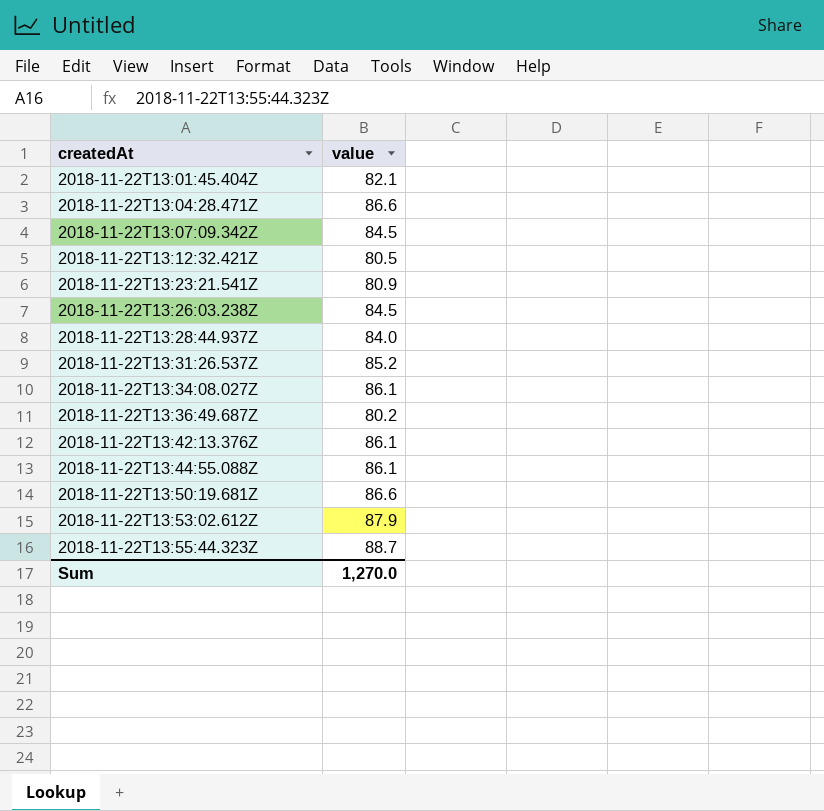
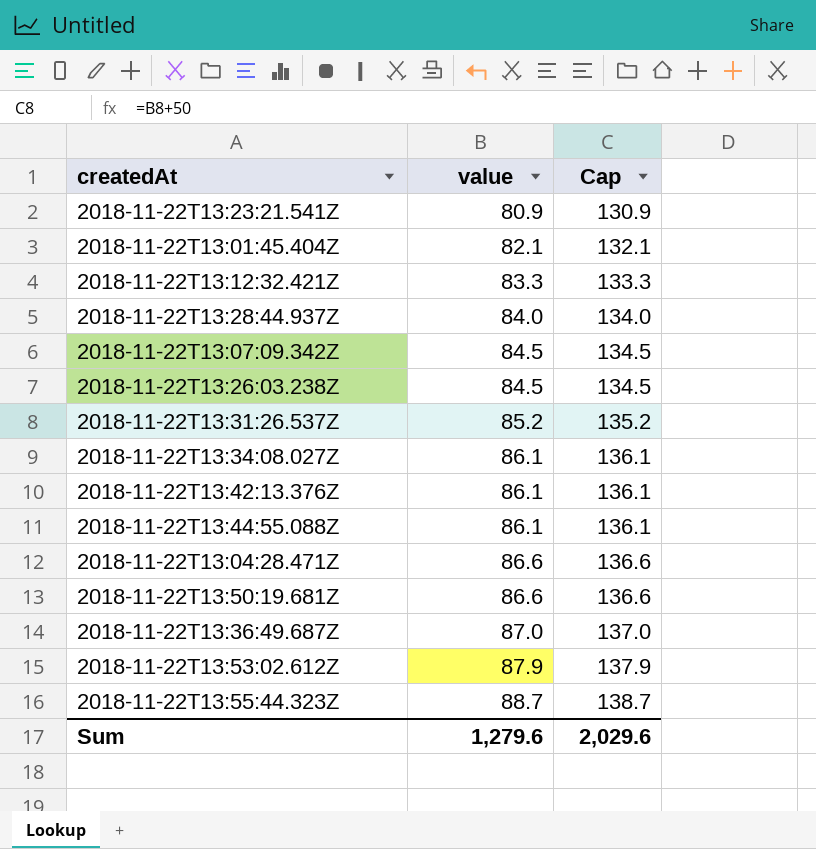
row order: createdAt ascending -> value ascending
column Cap | formula: none -> [value] + 50
2018-11-22T13:12:32.421Z | value: 80.5 -> 83.3
2018-11-22T13:36:49.687Z | value: 80.2 -> 87.0
Sum | value: 1,270.0 -> 1,279.6

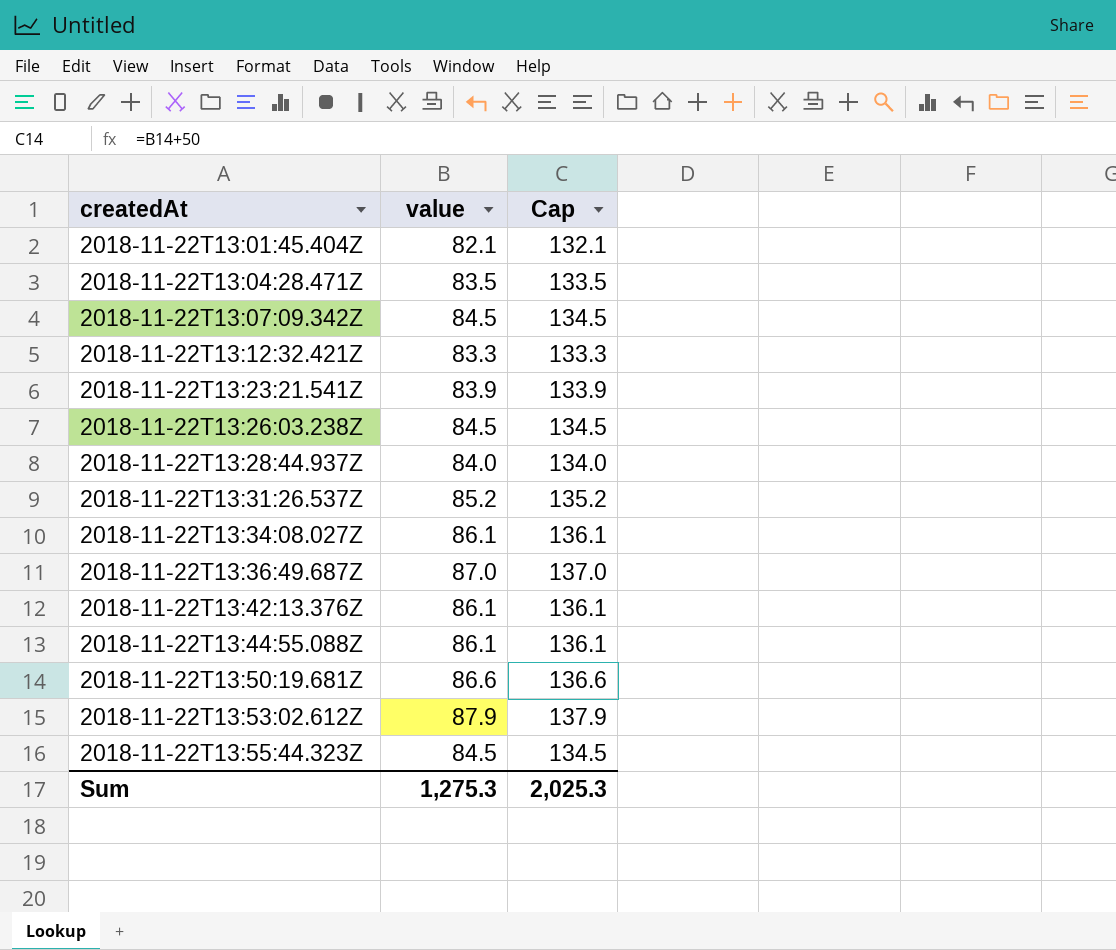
row order: value ascending -> createdAt ascending
2018-11-22T13:04:28.471Z | value: 86.6 -> 83.5
2018-11-22T13:04:28.471Z | Cap: 136.6 -> 133.5
2018-11-22T13:23:21.541Z | value: 80.9 -> 83.9
2018-11-22T13:23:21.541Z | Cap: 130.9 -> 133.9
2018-11-22T13:55:44.323Z | value: 88.7 -> 84.5
2018-11-22T13:55:44.323Z | Cap: 138.7 -> 134.5
Sum | value: 1,279.6 -> 1,275.3
Sum | Cap: 2,029.6 -> 2,025.3

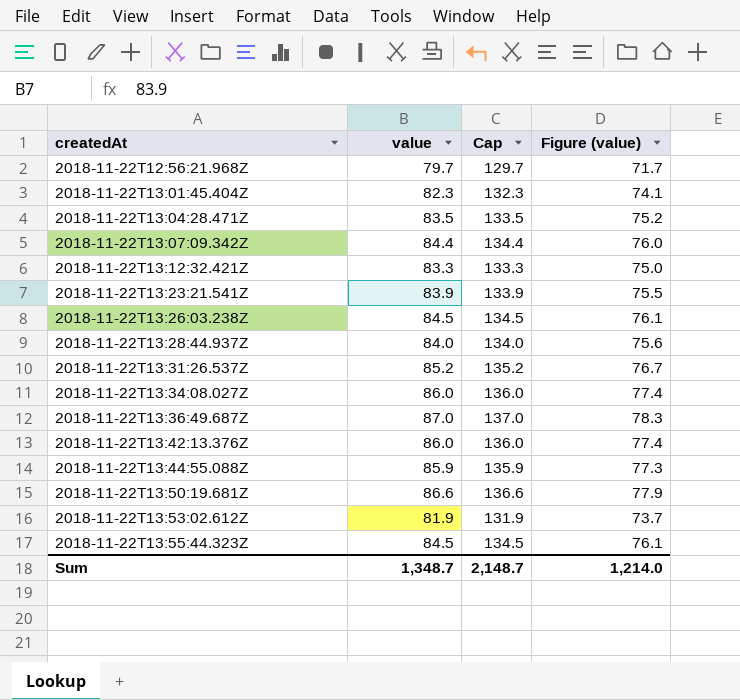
column Figure (value) | formula: none -> [value] * 0.9
row 2018-11-22T12:56:21.968Z: none -> 79.7 | 129.7 | 71.7
2018-11-22T13:01:45.404Z | value: 82.1 -> 82.3
2018-11-22T13:01:45.404Z | Cap: 132.1 -> 132.3
2018-11-22T13:07:09.342Z | value: 84.5 -> 84.4
2018-11-22T13:07:09.342Z | Cap: 134.5 -> 134.4
2018-11-22T13:34:08.027Z | value: 86.1 -> 86.0
2018-11-22T13:34:08.027Z | Cap: 136.1 -> 136.0
2018-11-22T13:42:13.376Z | value: 86.1 -> 86.0
2018-11-22T13:42:13.376Z | Cap: 136.1 -> 136.0
2018-11-22T13:44:55.088Z | value: 86.1 -> 85.9
2018-11-22T13:44:55.088Z | Cap: 136.1 -> 135.9
2018-11-22T13:53:02.612Z | value: 87.9 -> 81.9
2018-11-22T13:53:02.612Z | Cap: 137.9 -> 131.9
Sum | value: 1,275.3 -> 1,348.7
Sum | Cap: 2,025.3 -> 2,148.7

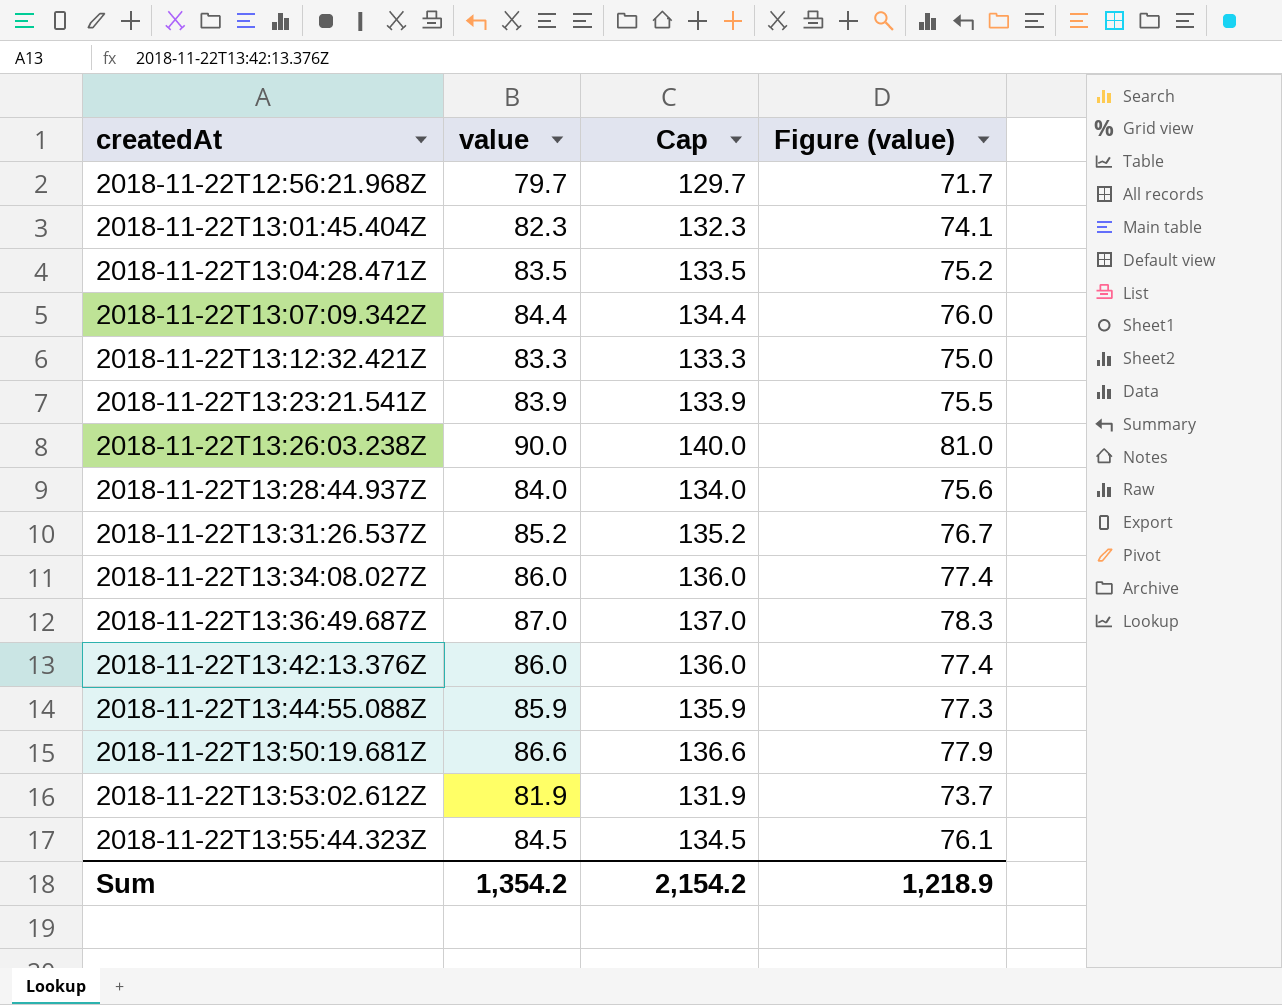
2018-11-22T13:26:03.238Z | value: 84.5 -> 90.0
2018-11-22T13:26:03.238Z | Cap: 134.5 -> 140.0
2018-11-22T13:26:03.238Z | Figure (value): 76.1 -> 81.0
Sum | value: 1,348.7 -> 1,354.2
Sum | Cap: 2,148.7 -> 2,154.2
Sum | Figure (value): 1,214.0 -> 1,218.9

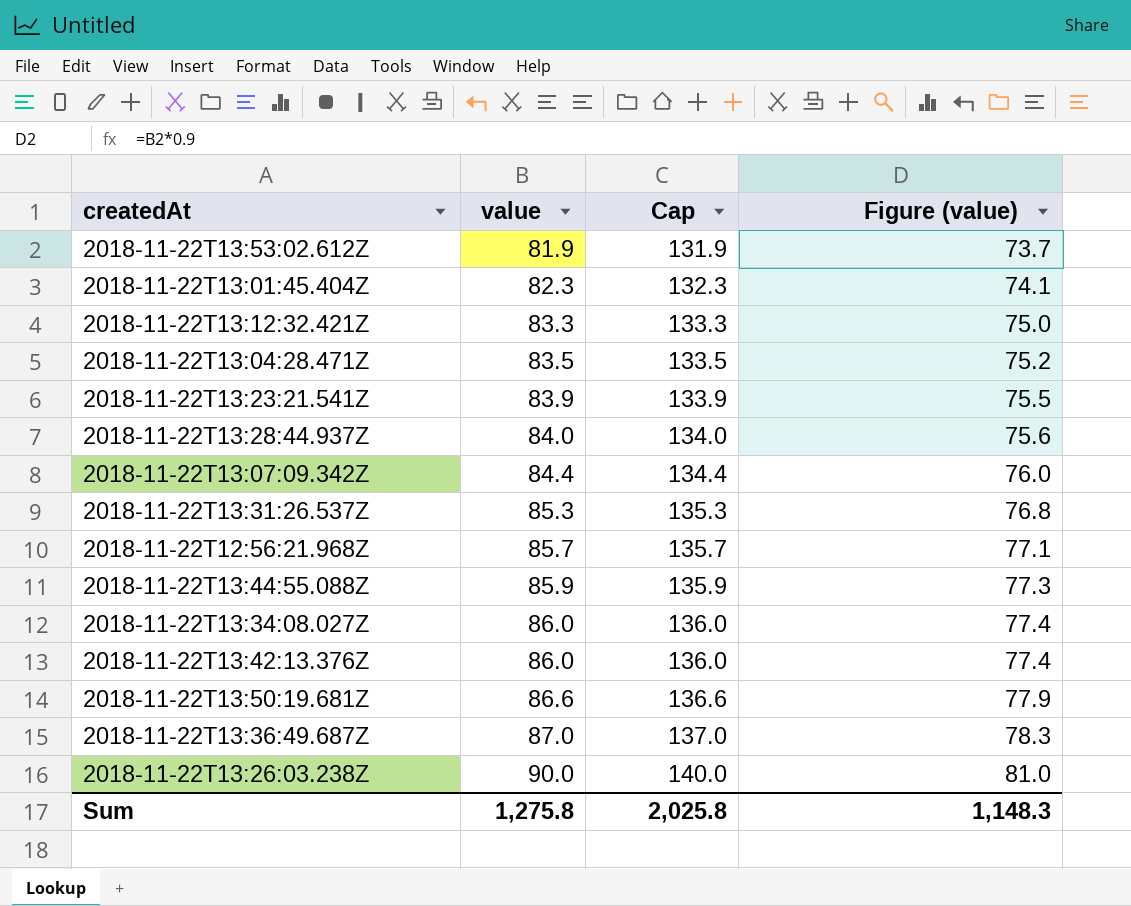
row order: createdAt ascending -> value ascending
row 2018-11-22T13:55:44.323Z: 84.5 | 134.5 | 76.1 -> none
2018-11-22T13:31:26.537Z | value: 85.2 -> 85.3
2018-11-22T13:31:26.537Z | Cap: 135.2 -> 135.3
2018-11-22T13:31:26.537Z | Figure (value): 76.7 -> 76.8
2018-11-22T12:56:21.968Z | value: 79.7 -> 85.7
2018-11-22T12:56:21.968Z | Cap: 129.7 -> 135.7
2018-11-22T12:56:21.968Z | Figure (value): 71.7 -> 77.1
Sum | value: 1,354.2 -> 1,275.8
Sum | Cap: 2,154.2 -> 2,025.8
Sum | Figure (value): 1,218.9 -> 1,148.3

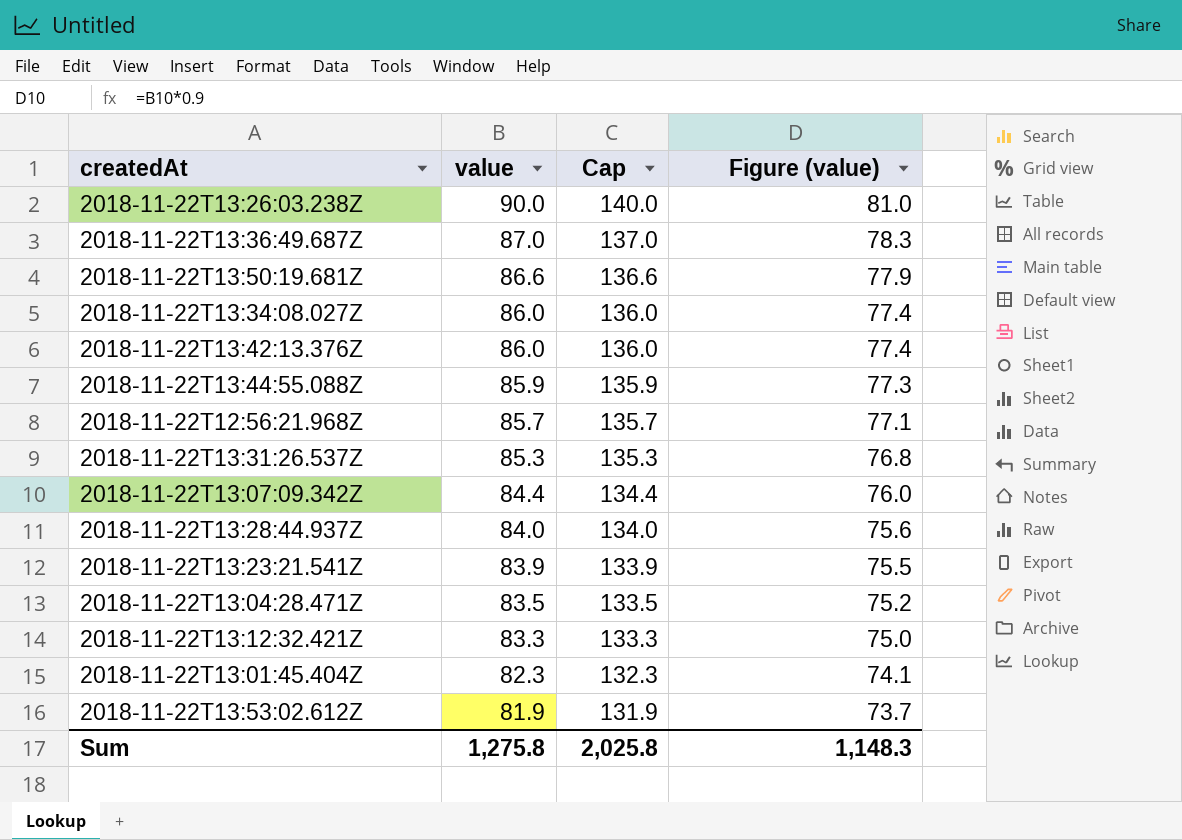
row order: value ascending -> value descending

